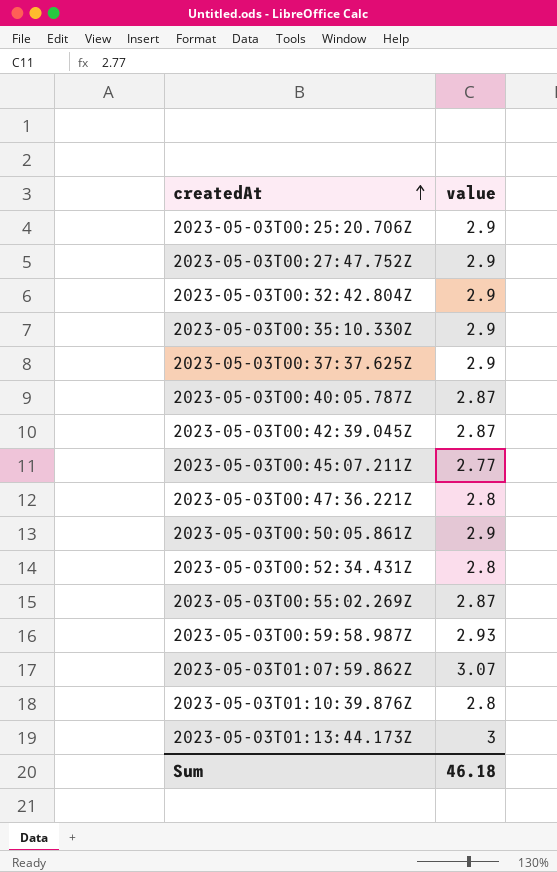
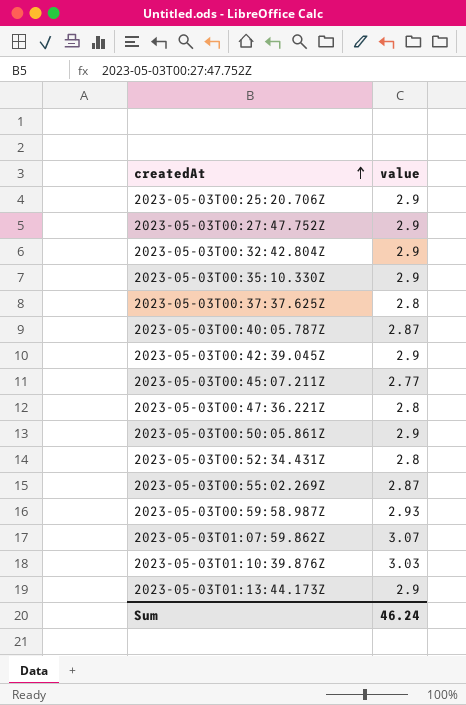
2023-05-03T00:37:37.625Z | value: 2.9 -> 2.8
2023-05-03T00:42:39.045Z | value: 2.87 -> 2.9
2023-05-03T01:10:39.876Z | value: 2.8 -> 3.03
2023-05-03T01:13:44.173Z | value: 3 -> 2.9
Sum | value: 46.18 -> 46.24

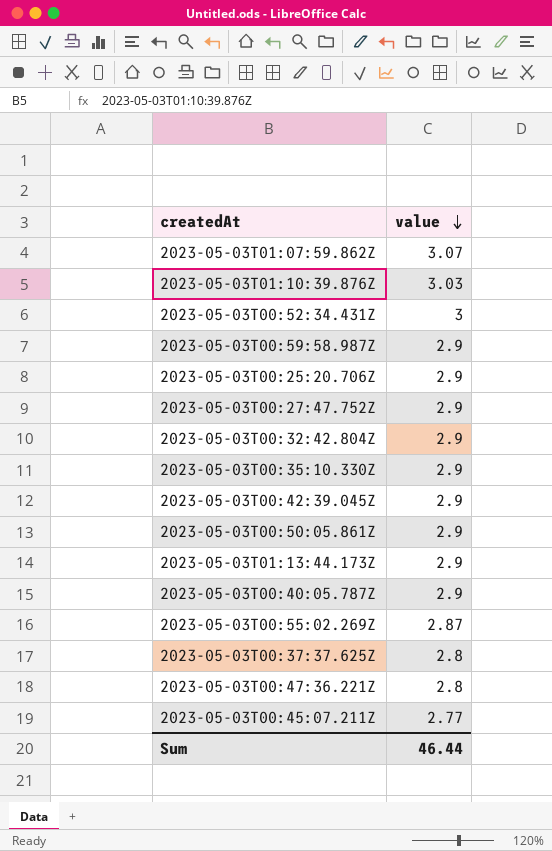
row order: createdAt ascending -> value descending
2023-05-03T00:52:34.431Z | value: 2.8 -> 3
2023-05-03T00:59:58.987Z | value: 2.93 -> 2.9
2023-05-03T00:40:05.787Z | value: 2.87 -> 2.9
Sum | value: 46.24 -> 46.44

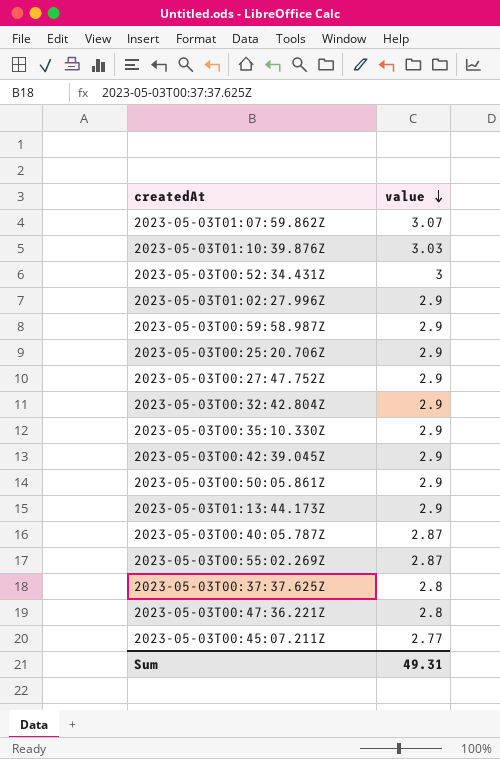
row 2023-05-03T01:02:27.996Z: none -> 2.9
2023-05-03T00:40:05.787Z | value: 2.9 -> 2.87
Sum | value: 46.44 -> 49.31

